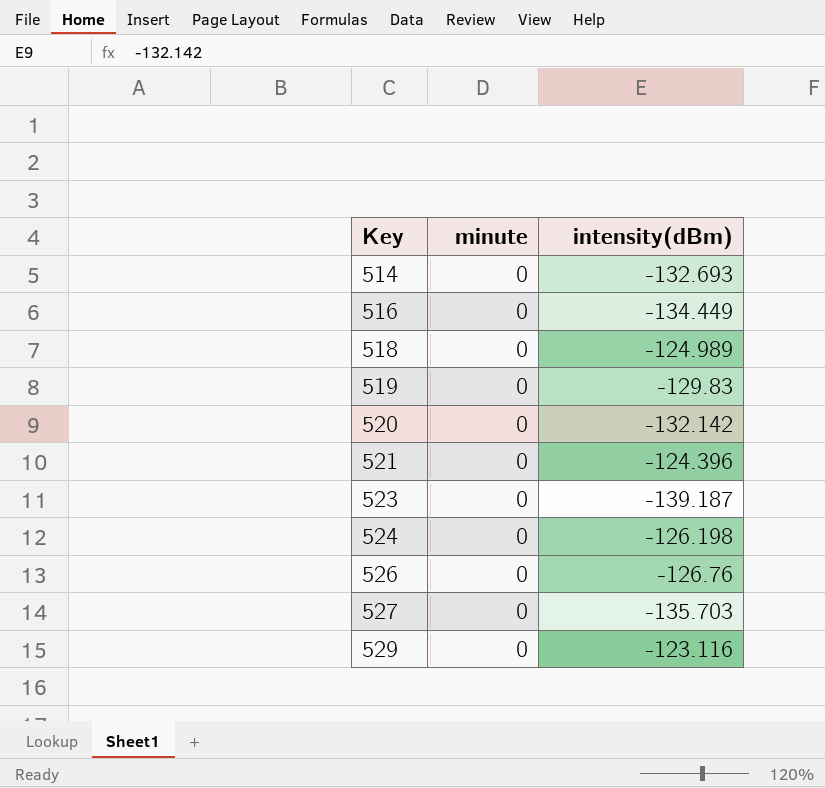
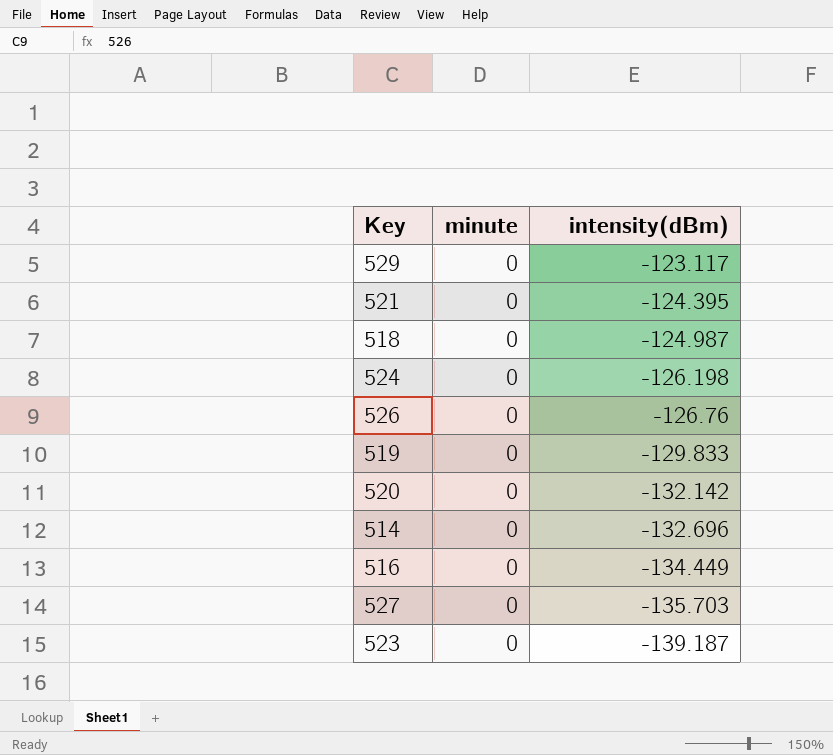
row order: Key ascending -> intensity(dBm) descending
529 | intensity(dBm): -123.116 -> -123.117
521 | intensity(dBm): -124.396 -> -124.395
518 | intensity(dBm): -124.989 -> -124.987
519 | intensity(dBm): -129.83 -> -129.833
514 | intensity(dBm): -132.693 -> -132.696

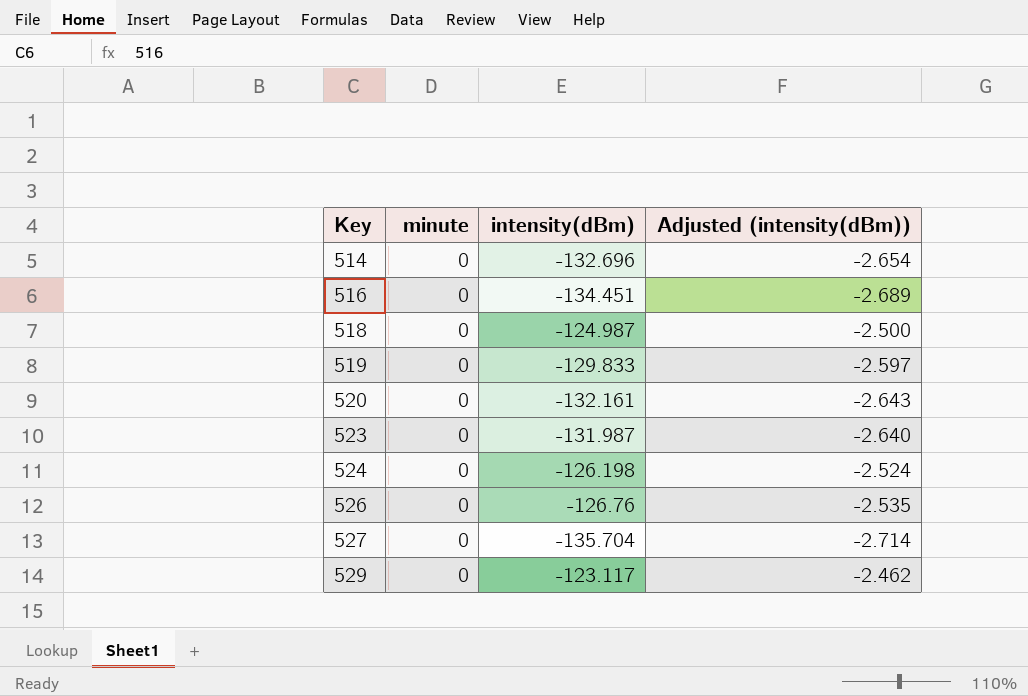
row order: intensity(dBm) descending -> Key ascending
column Adjusted (intensity(dBm)) | formula: none -> [intensity(dBm)] * 0.02
row 521: 0 | -124.395 -> none
516 | intensity(dBm): -134.449 -> -134.451
520 | intensity(dBm): -132.142 -> -132.161
523 | intensity(dBm): -139.187 -> -131.987
527 | intensity(dBm): -135.703 -> -135.704

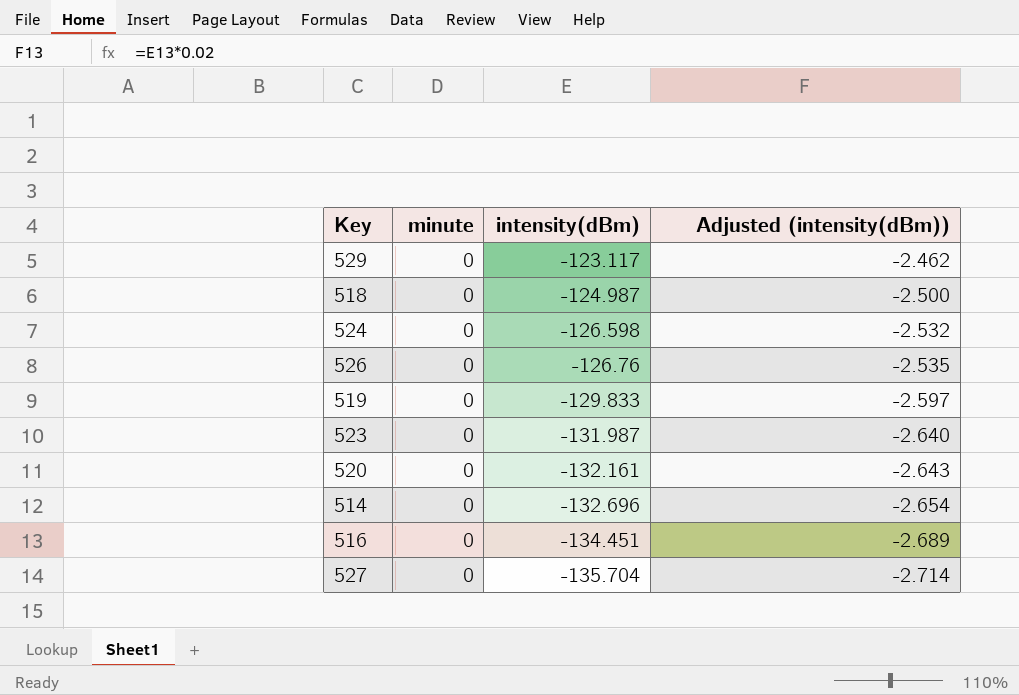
row order: Key ascending -> intensity(dBm) descending
524 | intensity(dBm): -126.198 -> -126.598
524 | Adjusted (intensity(dBm)): -2.524 -> -2.532

